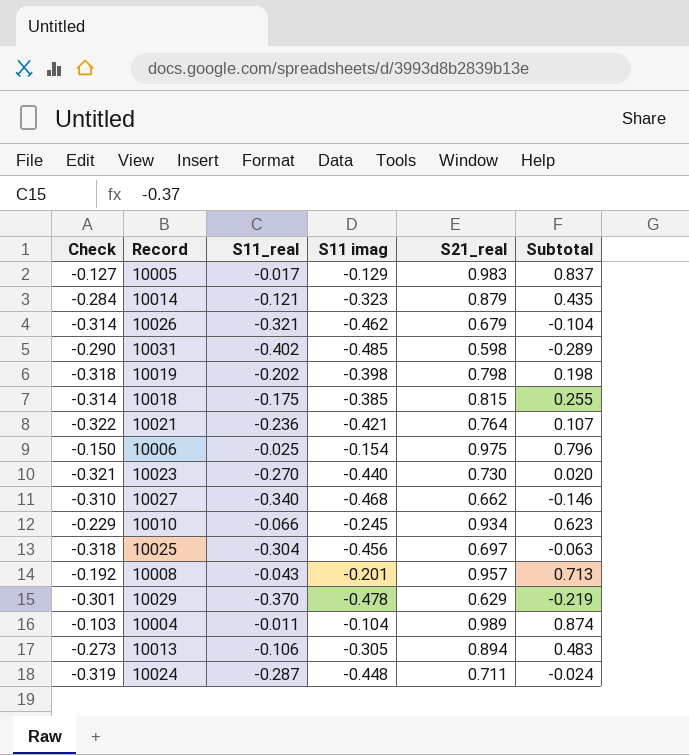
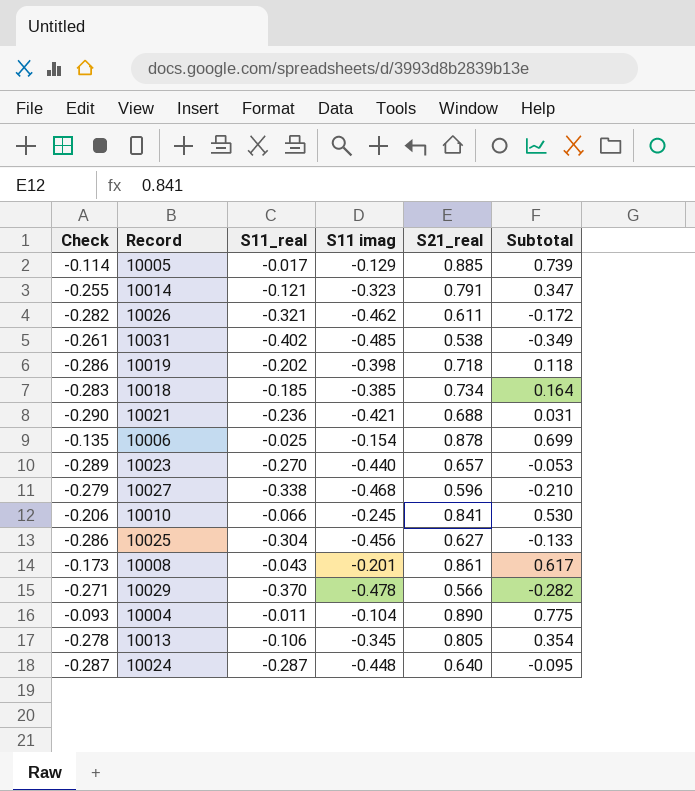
10005 | Check: -0.127 -> -0.114
10005 | S21_real: 0.983 -> 0.885
10005 | Subtotal: 0.837 -> 0.739
10014 | Check: -0.284 -> -0.255
10014 | S21_real: 0.879 -> 0.791
10014 | Subtotal: 0.435 -> 0.347
10026 | Check: -0.314 -> -0.282
10026 | S21_real: 0.679 -> 0.611
10026 | Subtotal: -0.104 -> -0.172
10031 | Check: -0.290 -> -0.261
10031 | S21_real: 0.598 -> 0.538
10031 | Subtotal: -0.289 -> -0.349
10019 | Check: -0.318 -> -0.286
10019 | S21_real: 0.798 -> 0.718
10019 | Subtotal: 0.198 -> 0.118
10018 | Check: -0.314 -> -0.283
10018 | S11_real: -0.175 -> -0.185
10018 | S21_real: 0.815 -> 0.734
10018 | Subtotal: 0.255 -> 0.164
10021 | Check: -0.322 -> -0.290
10021 | S21_real: 0.764 -> 0.688
10021 | Subtotal: 0.107 -> 0.031
10006 | Check: -0.150 -> -0.135
10006 | S21_real: 0.975 -> 0.878
10006 | Subtotal: 0.796 -> 0.699
10023 | Check: -0.321 -> -0.289
10023 | S21_real: 0.730 -> 0.657
10023 | Subtotal: 0.020 -> -0.053
10027 | Check: -0.310 -> -0.279
10027 | S11_real: -0.340 -> -0.338
10027 | S21_real: 0.662 -> 0.596
10027 | Subtotal: -0.146 -> -0.210
10010 | Check: -0.229 -> -0.206
10010 | S21_real: 0.934 -> 0.841
10010 | Subtotal: 0.623 -> 0.530
10025 | Check: -0.318 -> -0.286
10025 | S21_real: 0.697 -> 0.627
10025 | Subtotal: -0.063 -> -0.133
10008 | Check: -0.192 -> -0.173
10008 | S21_real: 0.957 -> 0.861
10008 | Subtotal: 0.713 -> 0.617
10029 | Check: -0.301 -> -0.271
10029 | S21_real: 0.629 -> 0.566
10029 | Subtotal: -0.219 -> -0.282
10004 | Check: -0.103 -> -0.093
10004 | S21_real: 0.989 -> 0.890
10004 | Subtotal: 0.874 -> 0.775
10013 | Check: -0.273 -> -0.278
10013 | S11 imag: -0.305 -> -0.345
10013 | S21_real: 0.894 -> 0.805
10013 | Subtotal: 0.483 -> 0.354
10024 | Check: -0.319 -> -0.287
10024 | S21_real: 0.711 -> 0.640
10024 | Subtotal: -0.024 -> -0.095

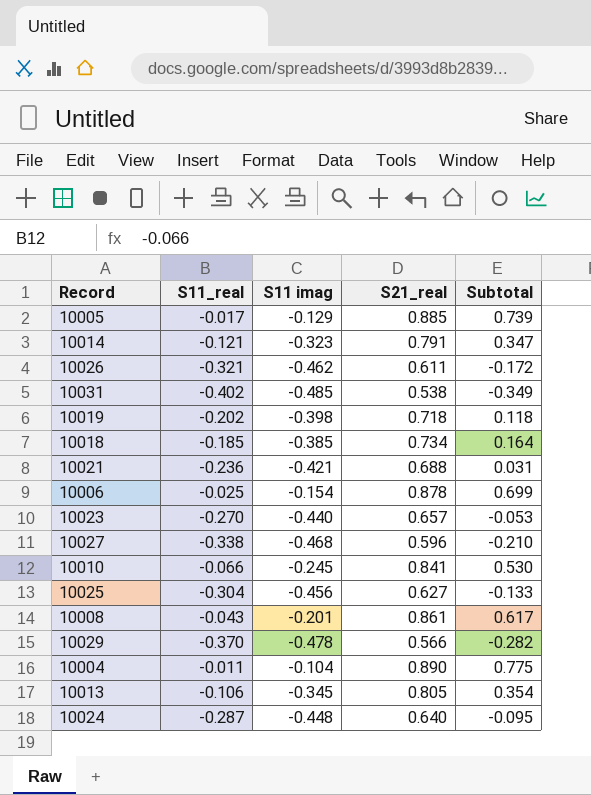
column Check | formula: [S11 imag] * [S21_real] -> none

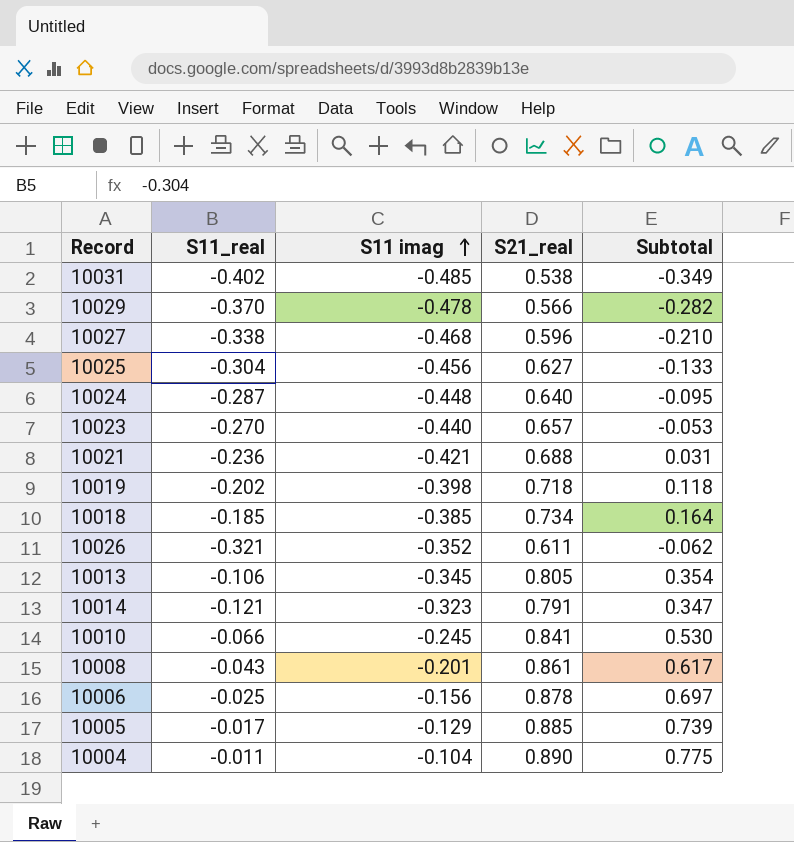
row order: none -> S11 imag ascending
10026 | S11 imag: -0.462 -> -0.352
10026 | Subtotal: -0.172 -> -0.062
10006 | S11 imag: -0.154 -> -0.156
10006 | Subtotal: 0.699 -> 0.697

